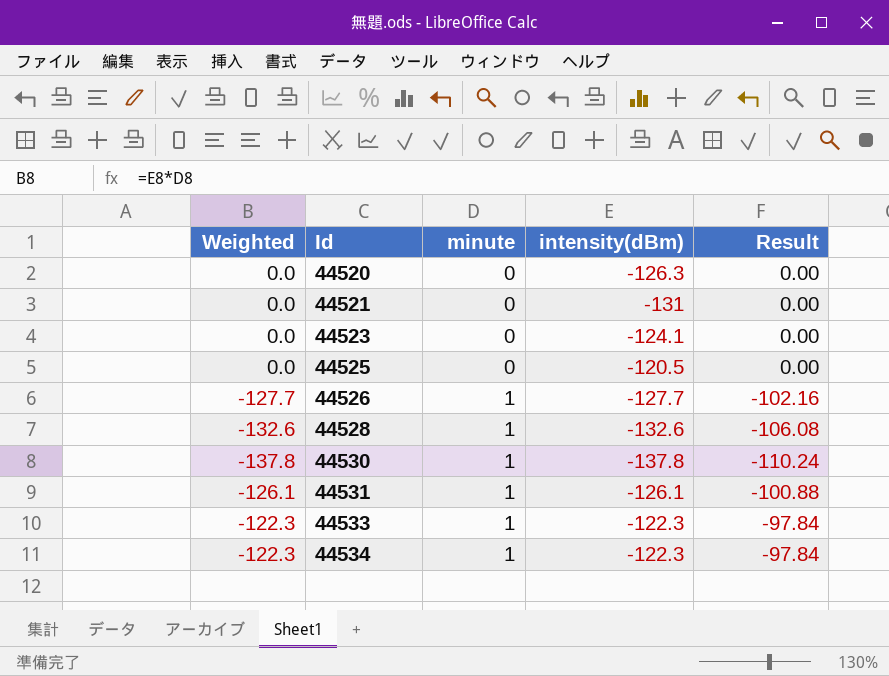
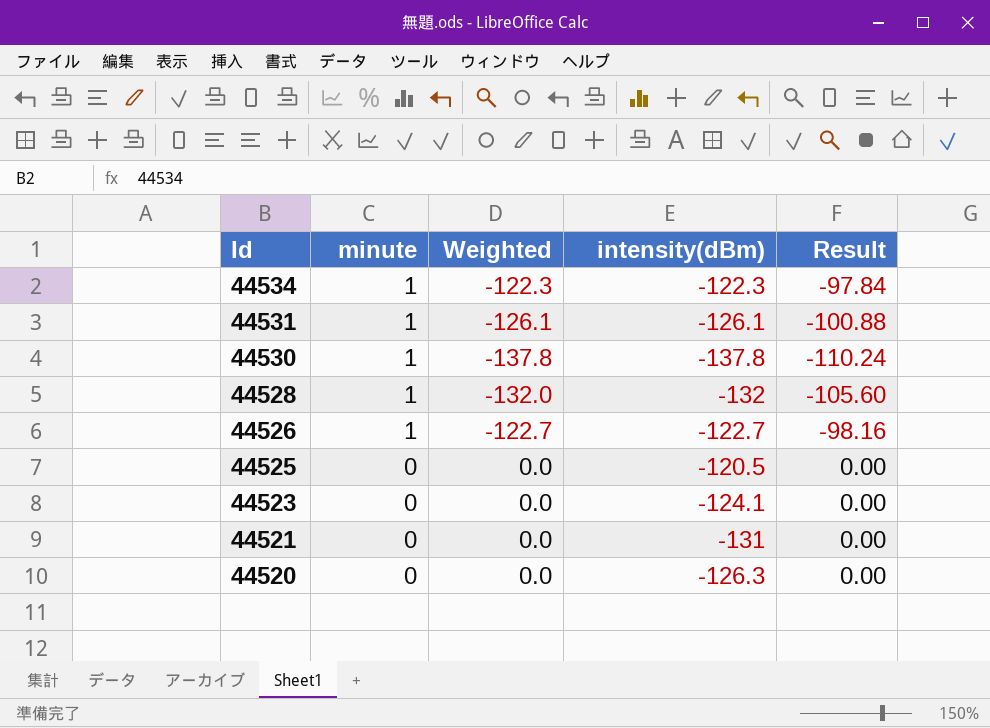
row order: Id ascending -> Id descending
column Weighted | position: 1 -> 3
row 44533: -122.3 | 1 | -122.3 | -97.84 -> none
44528 | Weighted: -132.6 -> -132.0
44528 | intensity(dBm): -132.6 -> -132
44528 | Result: -106.08 -> -105.60
44526 | Weighted: -127.7 -> -122.7
44526 | intensity(dBm): -127.7 -> -122.7
44526 | Result: -102.16 -> -98.16

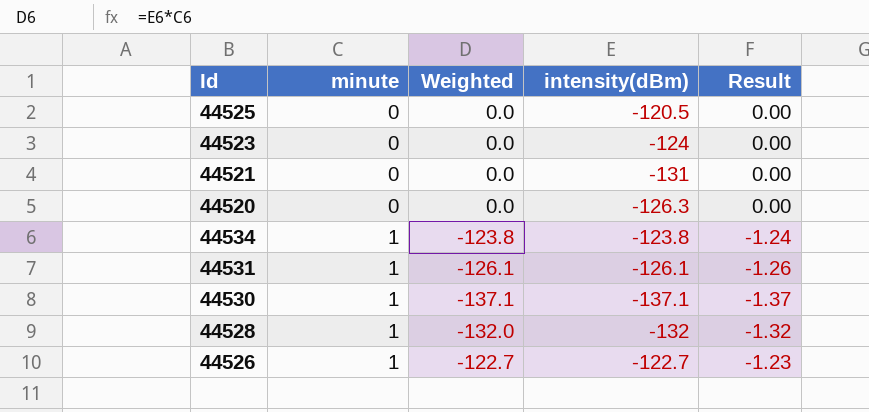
row order: Id descending -> minute ascending
column Result | formula: [Weighted] * 0.8 -> [Weighted] * 0.01
44523 | intensity(dBm): -124.1 -> -124
44534 | Weighted: -122.3 -> -123.8
44534 | intensity(dBm): -122.3 -> -123.8
44530 | Weighted: -137.8 -> -137.1
44530 | intensity(dBm): -137.8 -> -137.1

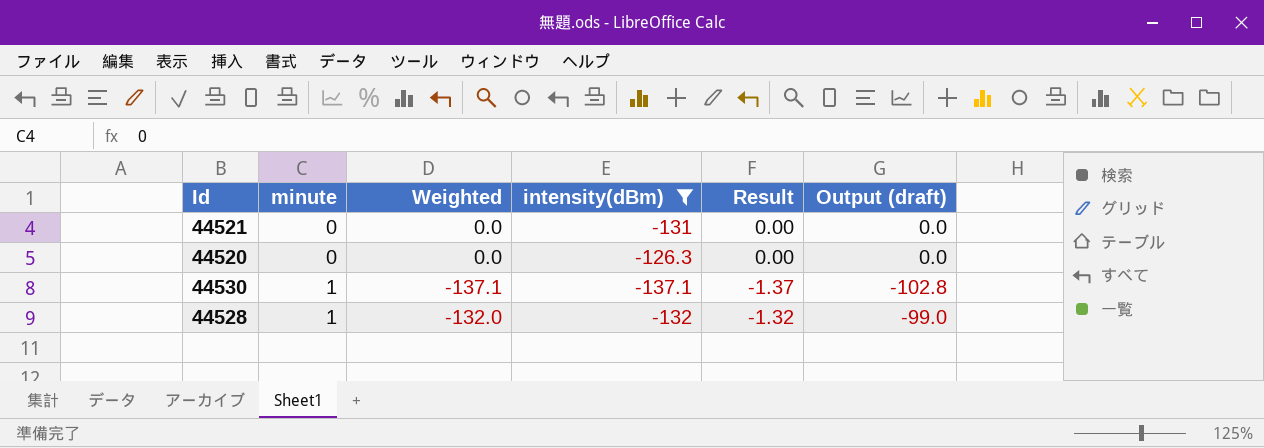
filter: none -> intensity(dBm) <= -126.3
column Output (draft) | formula: none -> [Weighted] * 0.75

